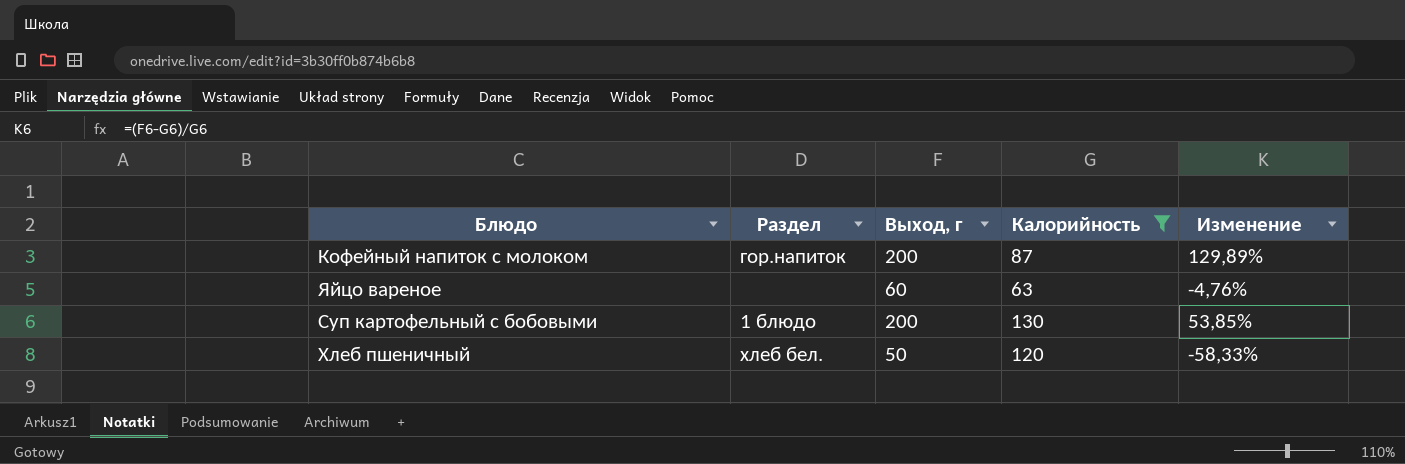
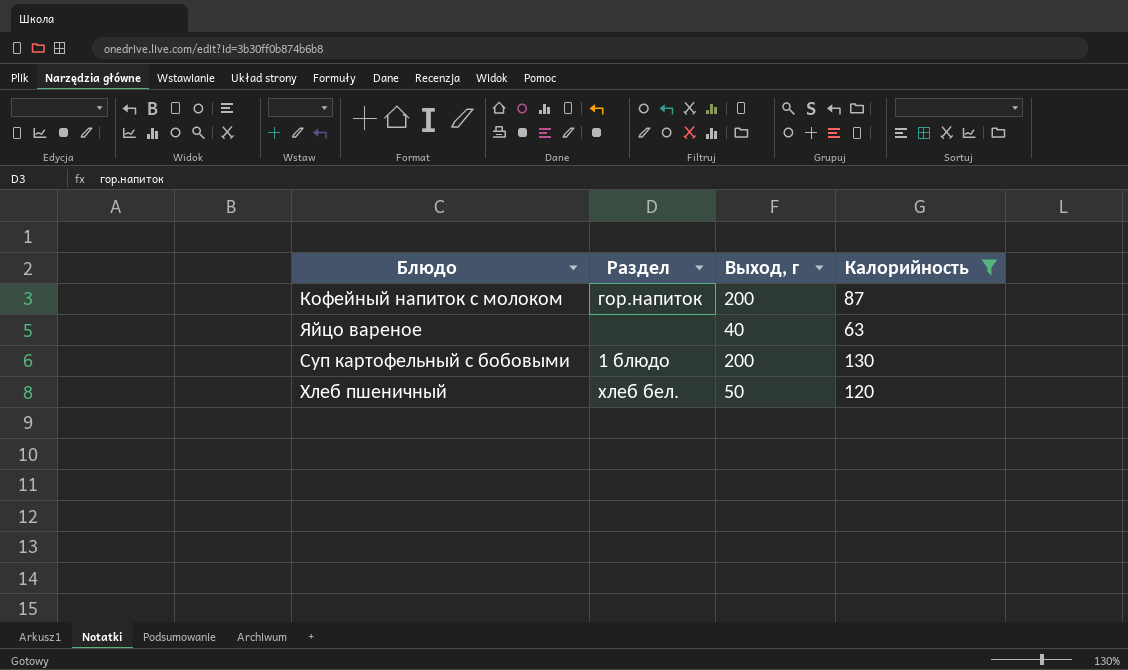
column Изменение | formula: ([Выход, г] - [Калорийность]) / [Калорийность] -> none
Яйцо вареное | Выход, г: 60 -> 40

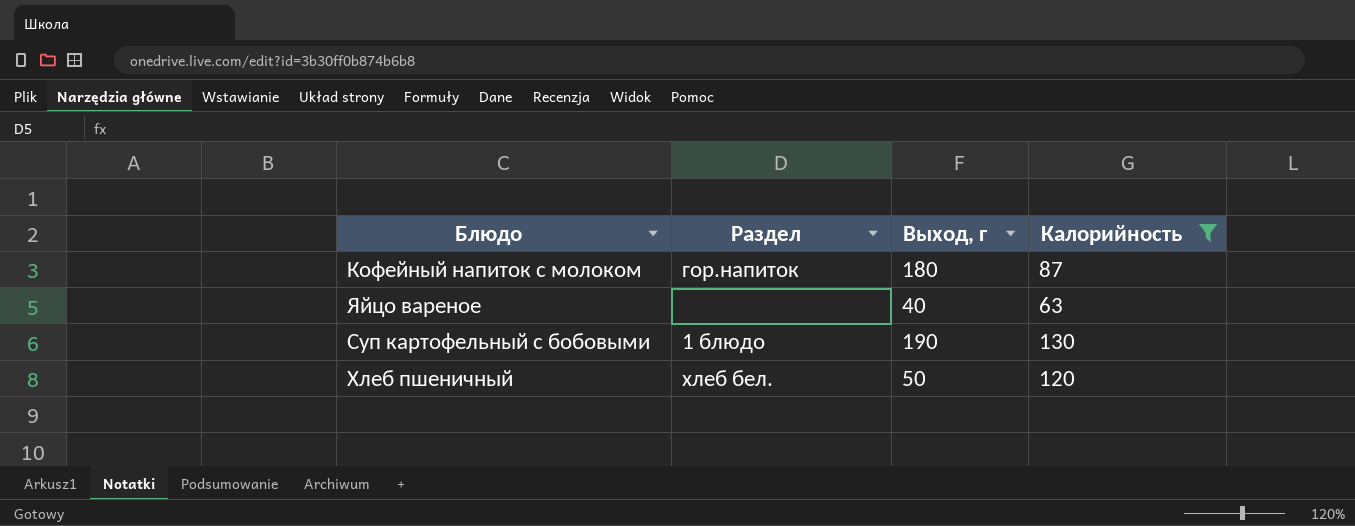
Кофейный напиток с молоком | Выход, г: 200 -> 180
Суп картофельный с бобовыми | Выход, г: 200 -> 190

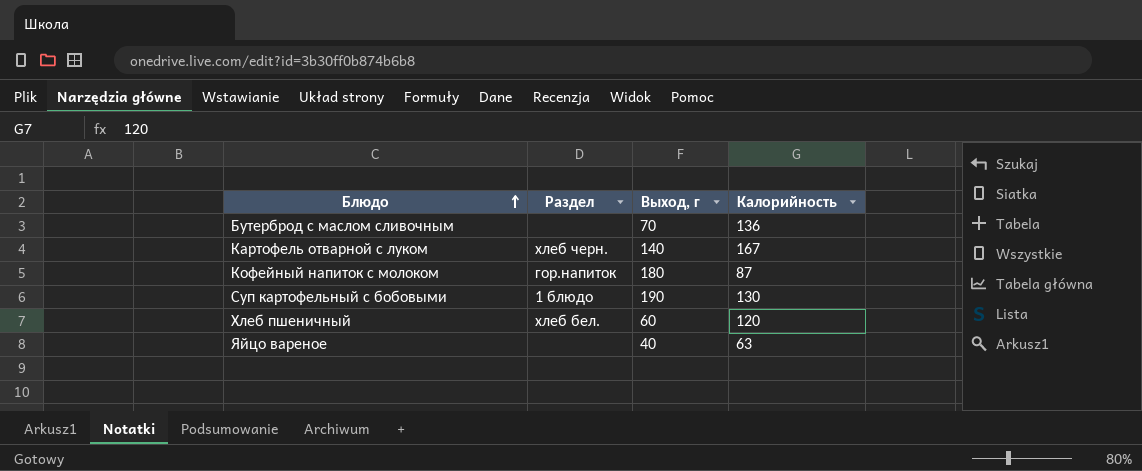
filter: Калорийность <= 130 -> none
row order: none -> Блюдо ascending
Хлеб пшеничный | Выход, г: 50 -> 60

